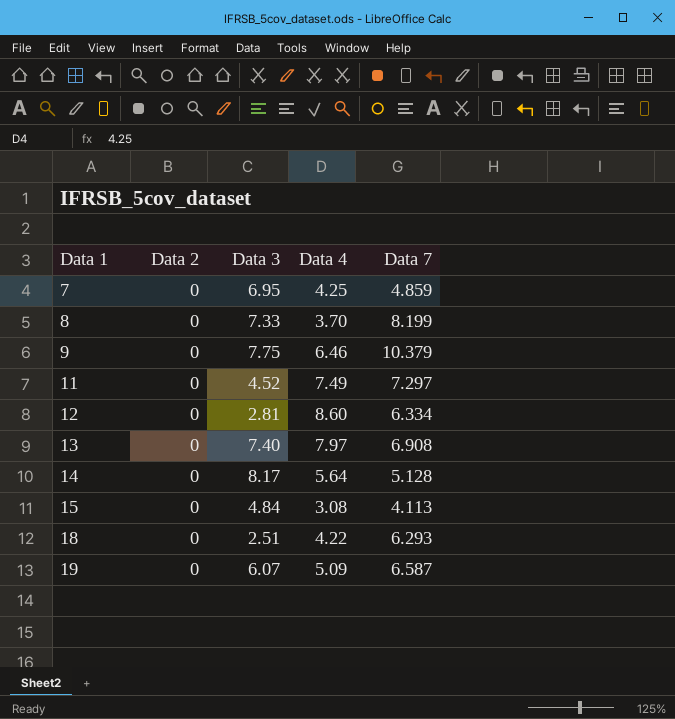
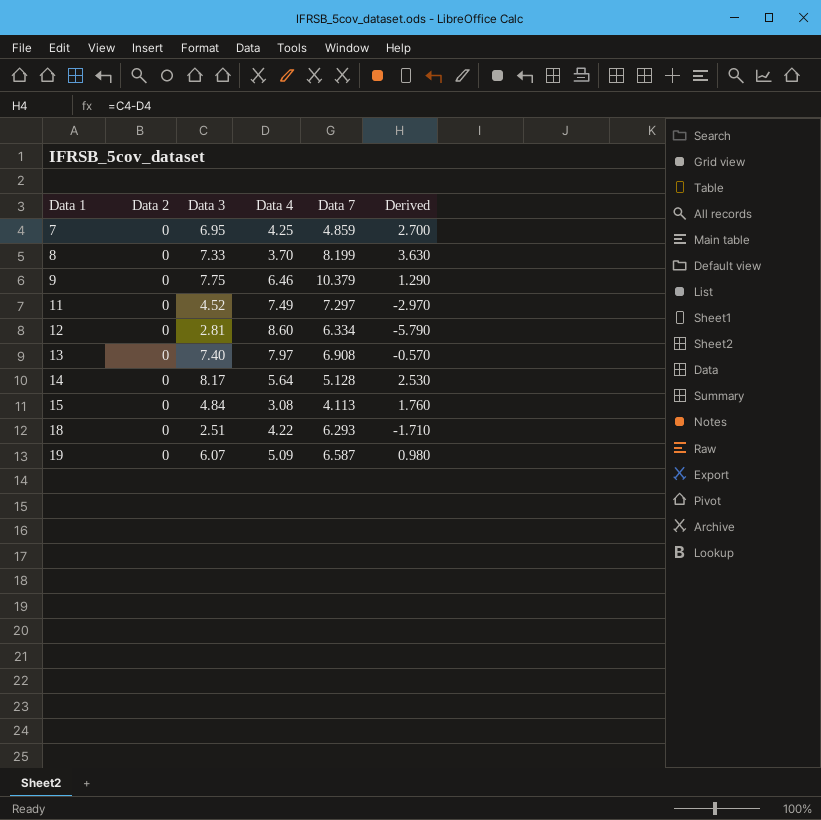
column Derived | formula: none -> [Data 3] - [Data 4]

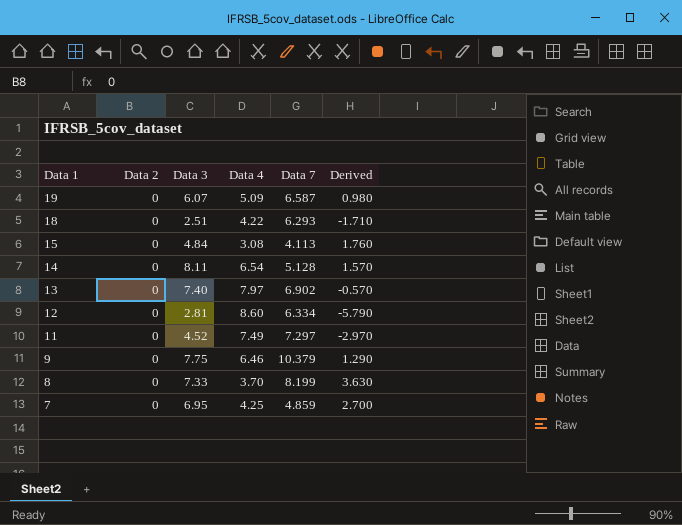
row order: Data 1 ascending -> Data 1 descending
14 | Data 3: 8.17 -> 8.11
14 | Data 4: 5.64 -> 6.54
14 | Derived: 2.530 -> 1.570
13 | Data 7: 6.908 -> 6.902

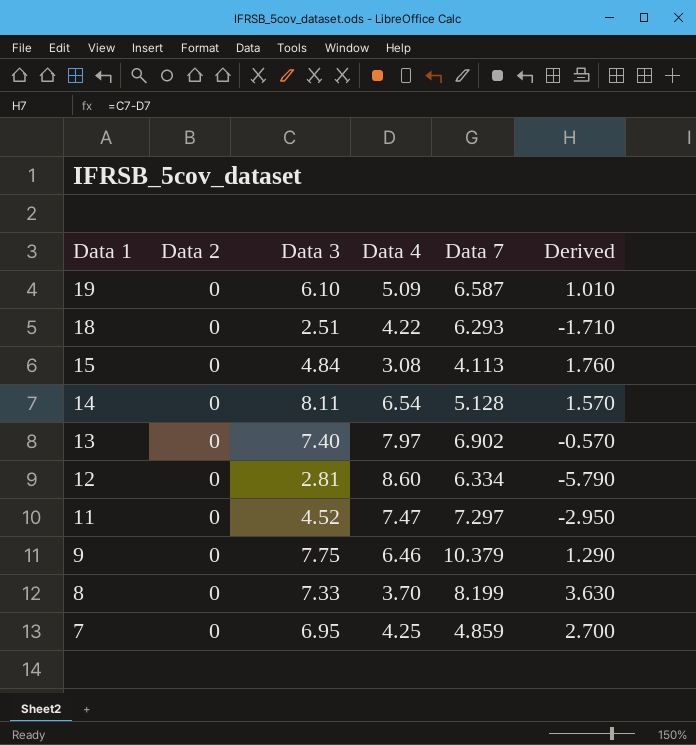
19 | Data 3: 6.07 -> 6.10
19 | Derived: 0.980 -> 1.010
11 | Data 4: 7.49 -> 7.47
11 | Derived: -2.970 -> -2.950

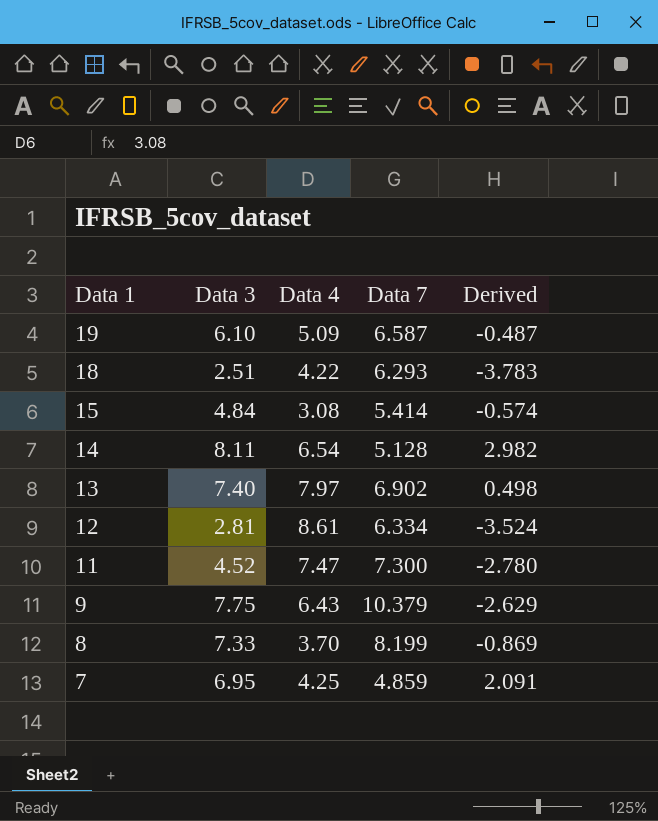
column Data 2 | position: 2 -> none
column Derived | formula: [Data 3] - [Data 4] -> [Data 3] - [Data 7]
15 | Data 7: 4.113 -> 5.414
12 | Data 4: 8.60 -> 8.61
11 | Data 7: 7.297 -> 7.300
9 | Data 4: 6.46 -> 6.43

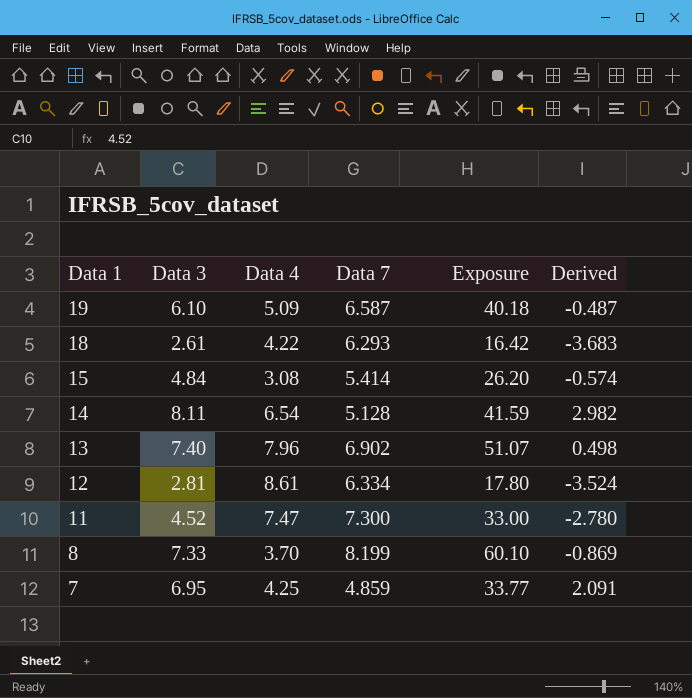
column Exposure | formula: none -> [Data 3] * [Data 7]
row 9: 7.75 | 6.43 | 10.379 | -2.629 -> none
18 | Data 3: 2.51 -> 2.61
18 | Derived: -3.783 -> -3.683
13 | Data 4: 7.97 -> 7.96

